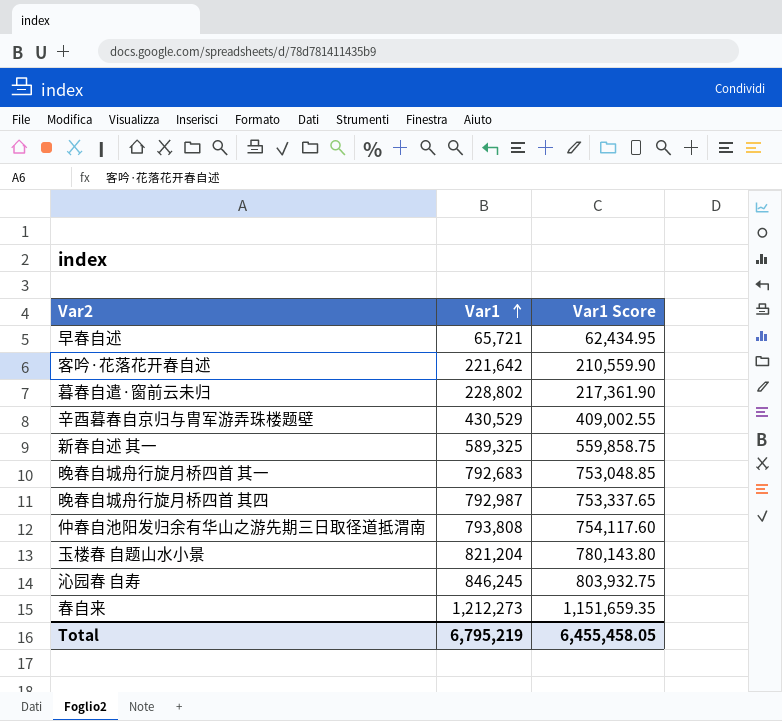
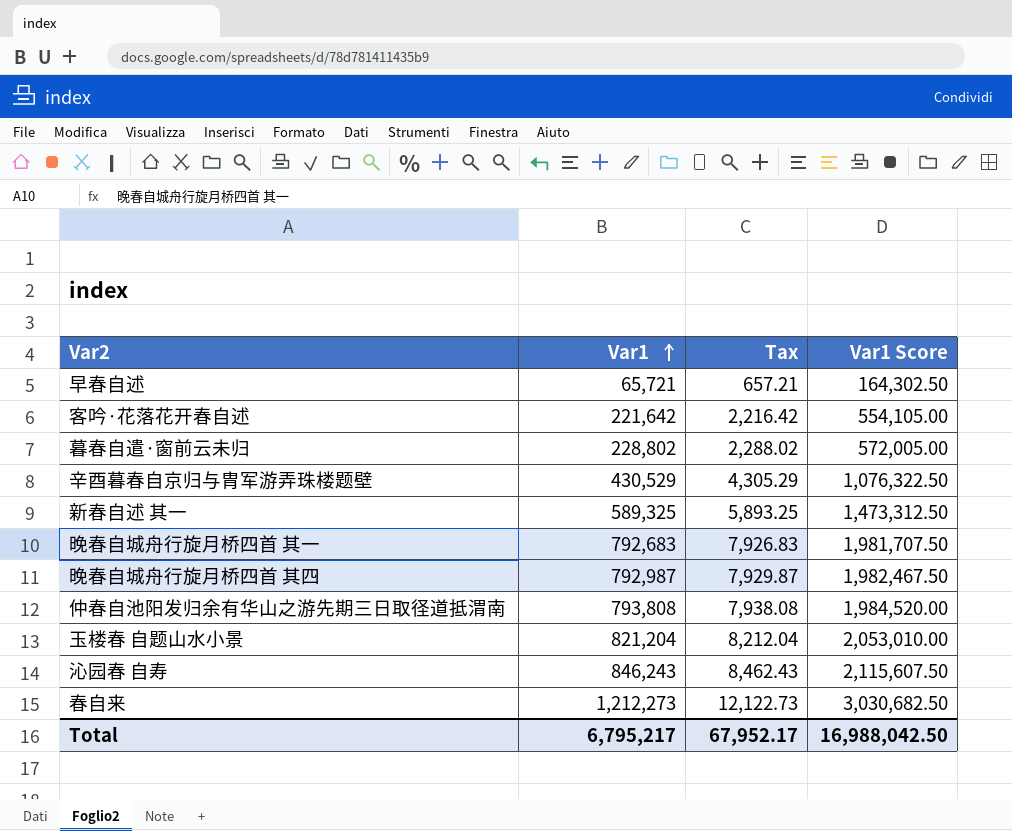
column Tax | formula: none -> [Var1] * 0.01
column Var1 Score | formula: [Var1] * 0.95 -> [Var1] * 2.5
沁园春 自寿 | Var1: 846,245 -> 846,243
Total | Var1: 6,795,219 -> 6,795,217
Total | Var1 Score: 6,455,458.05 -> 16,988,042.50

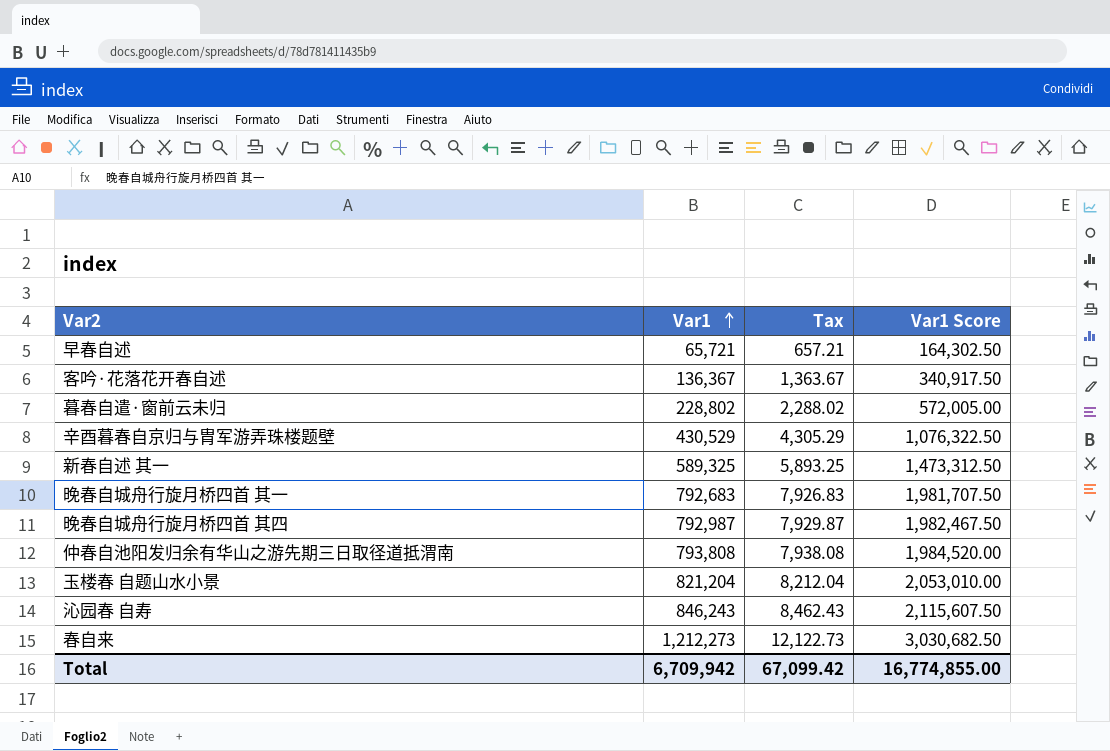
客吟·花落花开春自述 | Var1: 221,642 -> 136,367
客吟·花落花开春自述 | Tax: 2,216.42 -> 1,363.67
客吟·花落花开春自述 | Var1 Score: 554,105.00 -> 340,917.50
Total | Var1: 6,795,217 -> 6,709,942
Total | Tax: 67,952.17 -> 67,099.42
Total | Var1 Score: 16,988,042.50 -> 16,774,855.00

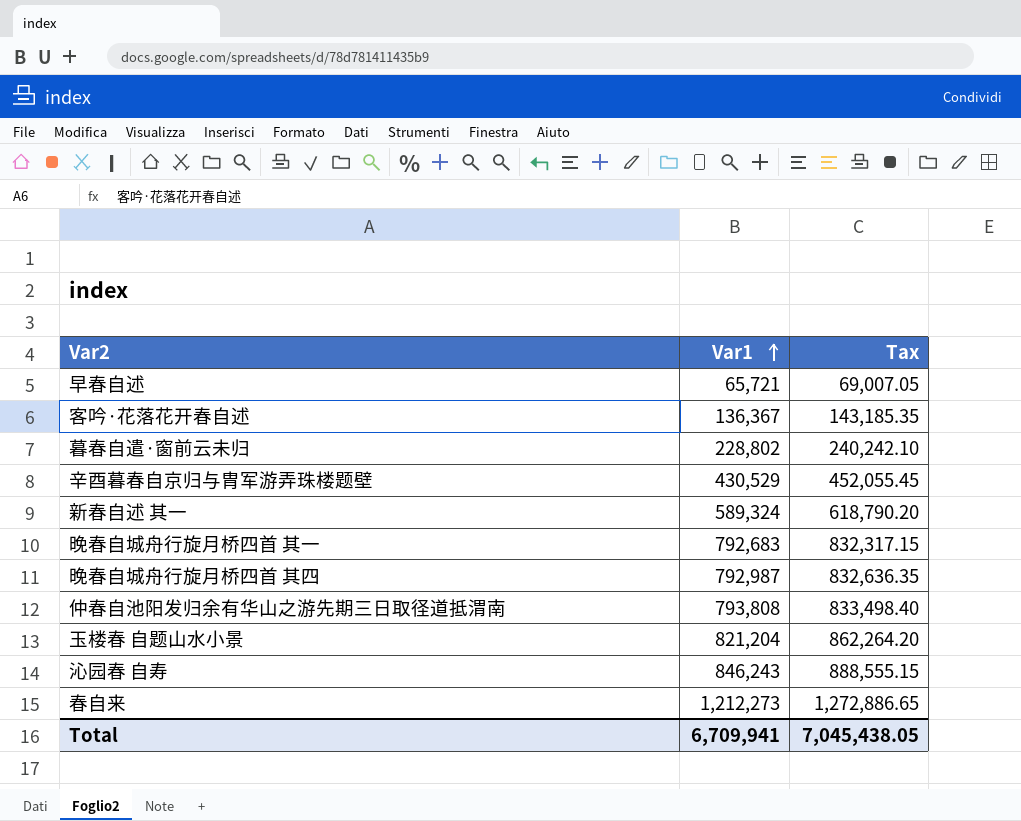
column Var1 Score | formula: [Var1] * 2.5 -> none
column Tax | formula: [Var1] * 0.01 -> [Var1] * 1.05
新春自述 其一 | Var1: 589,325 -> 589,324
Total | Var1: 6,709,942 -> 6,709,941
Total | Tax: 67,099.42 -> 7,045,438.05

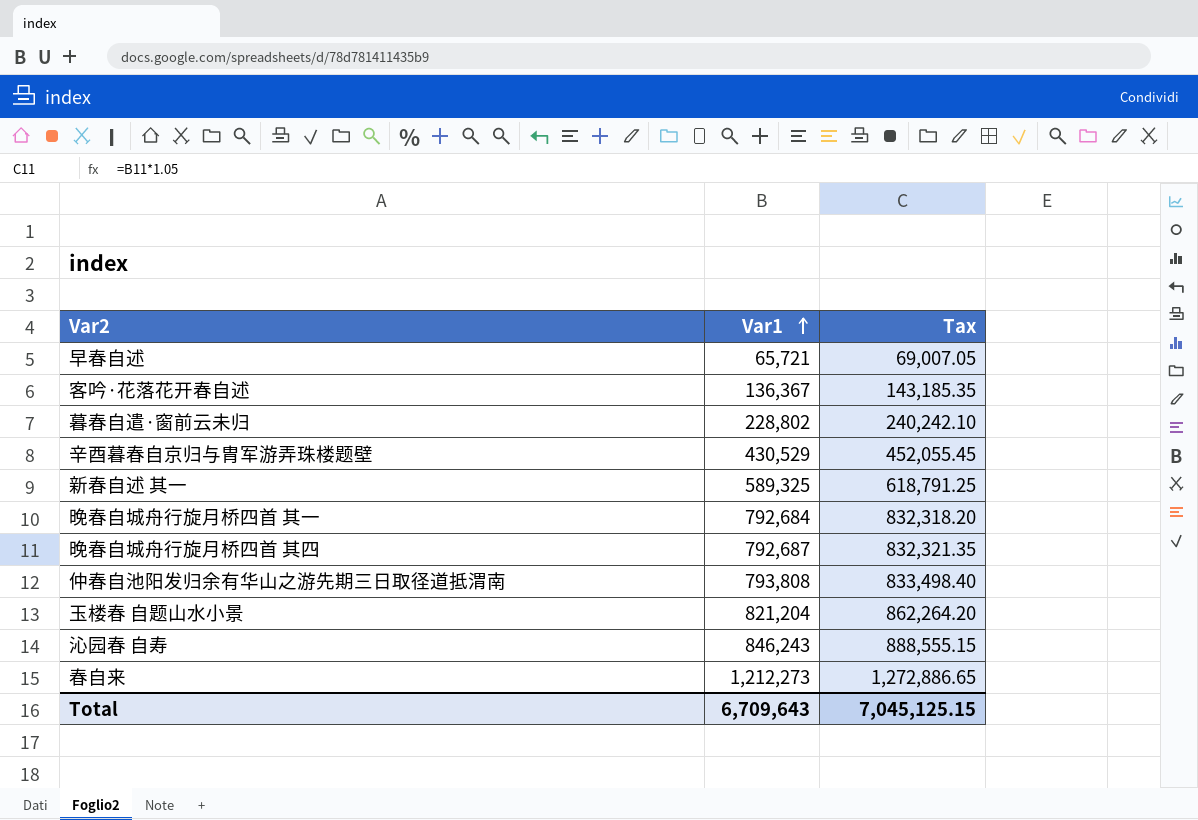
新春自述 其一 | Var1: 589,324 -> 589,325
新春自述 其一 | Tax: 618,790.20 -> 618,791.25
晚春自城舟行旋月桥四首 其一 | Var1: 792,683 -> 792,684
晚春自城舟行旋月桥四首 其一 | Tax: 832,317.15 -> 832,318.20
晚春自城舟行旋月桥四首 其四 | Var1: 792,987 -> 792,687
晚春自城舟行旋月桥四首 其四 | Tax: 832,636.35 -> 832,321.35
Total | Var1: 6,709,941 -> 6,709,643
Total | Tax: 7,045,438.05 -> 7,045,125.15

